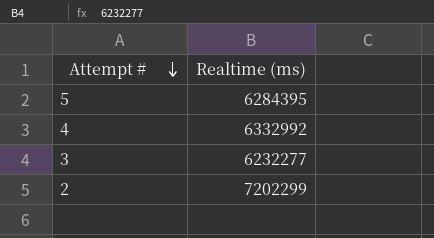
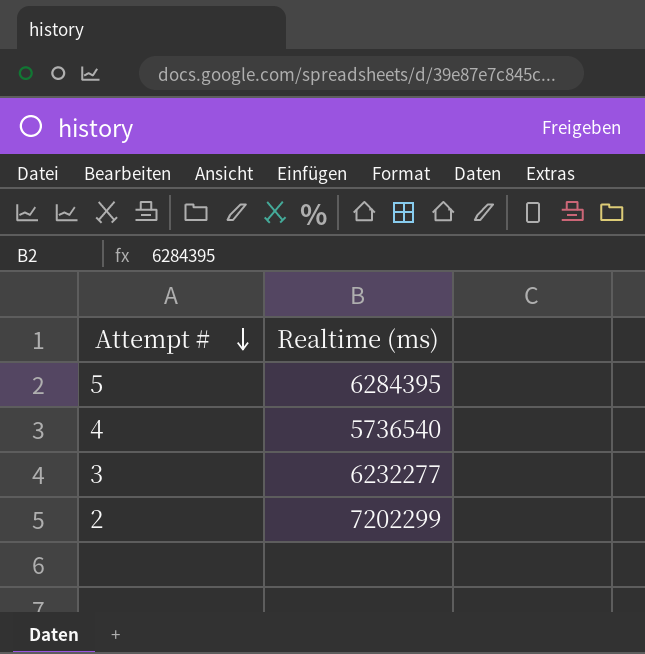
4 | Realtime (ms): 6332992 -> 5736540

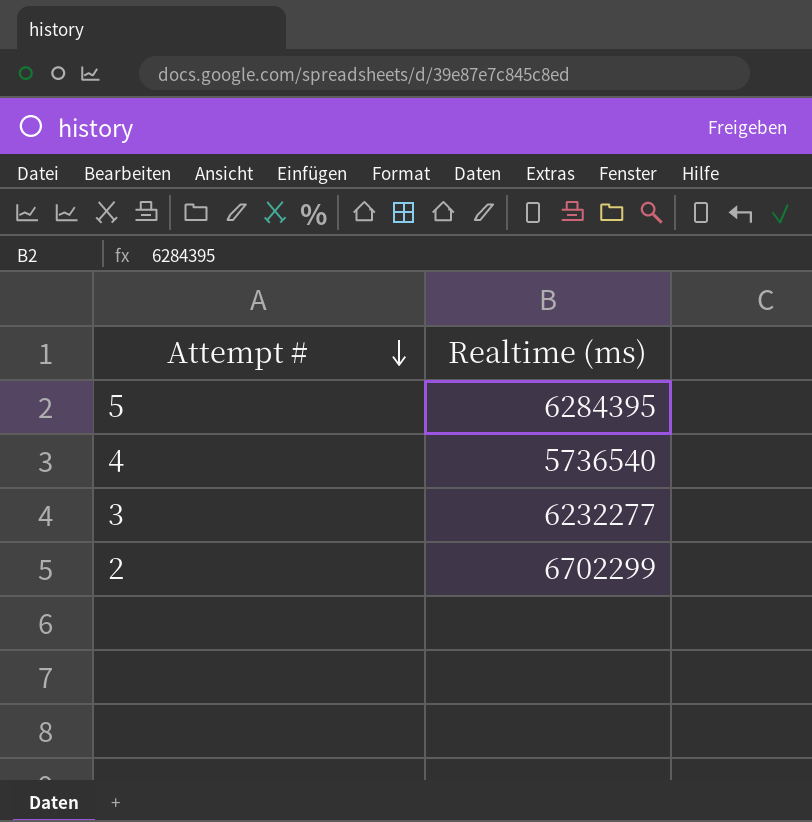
2 | Realtime (ms): 7202299 -> 6702299

